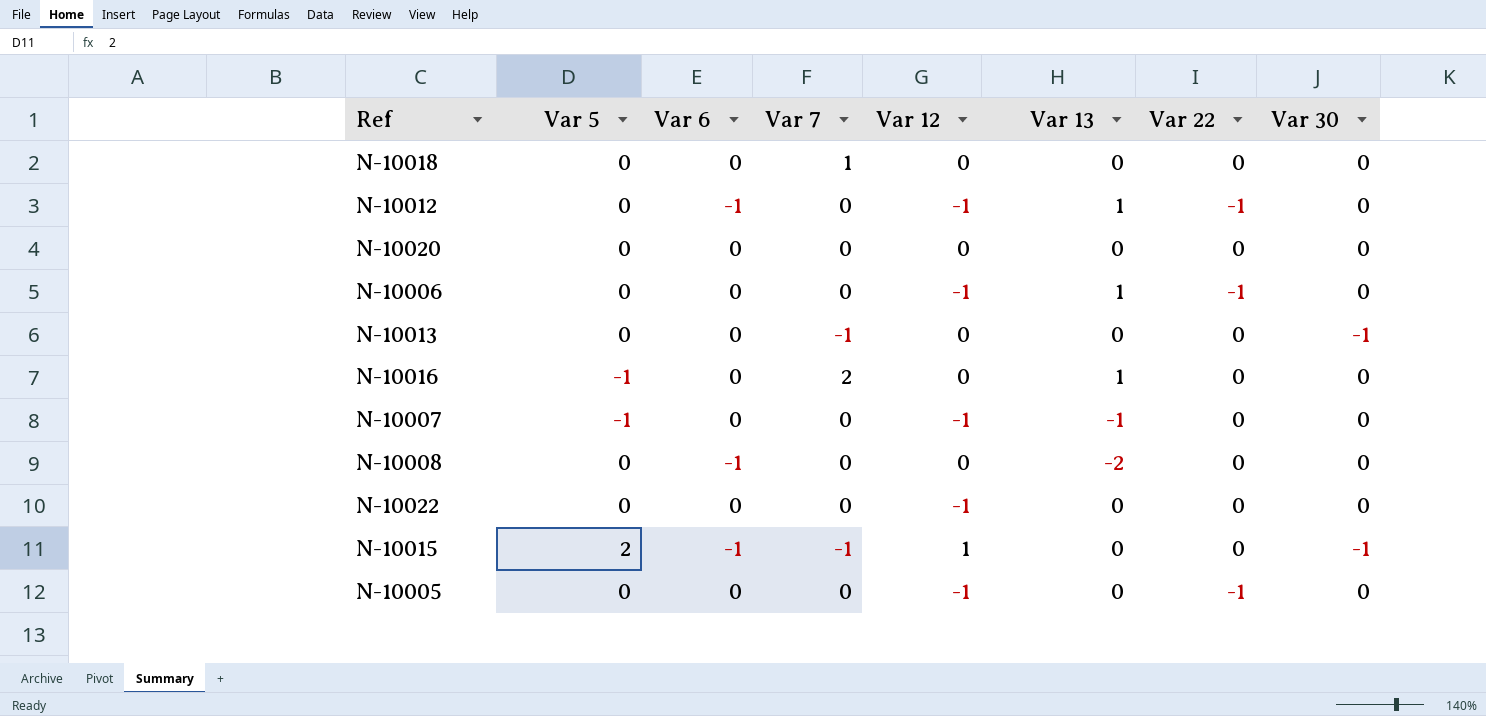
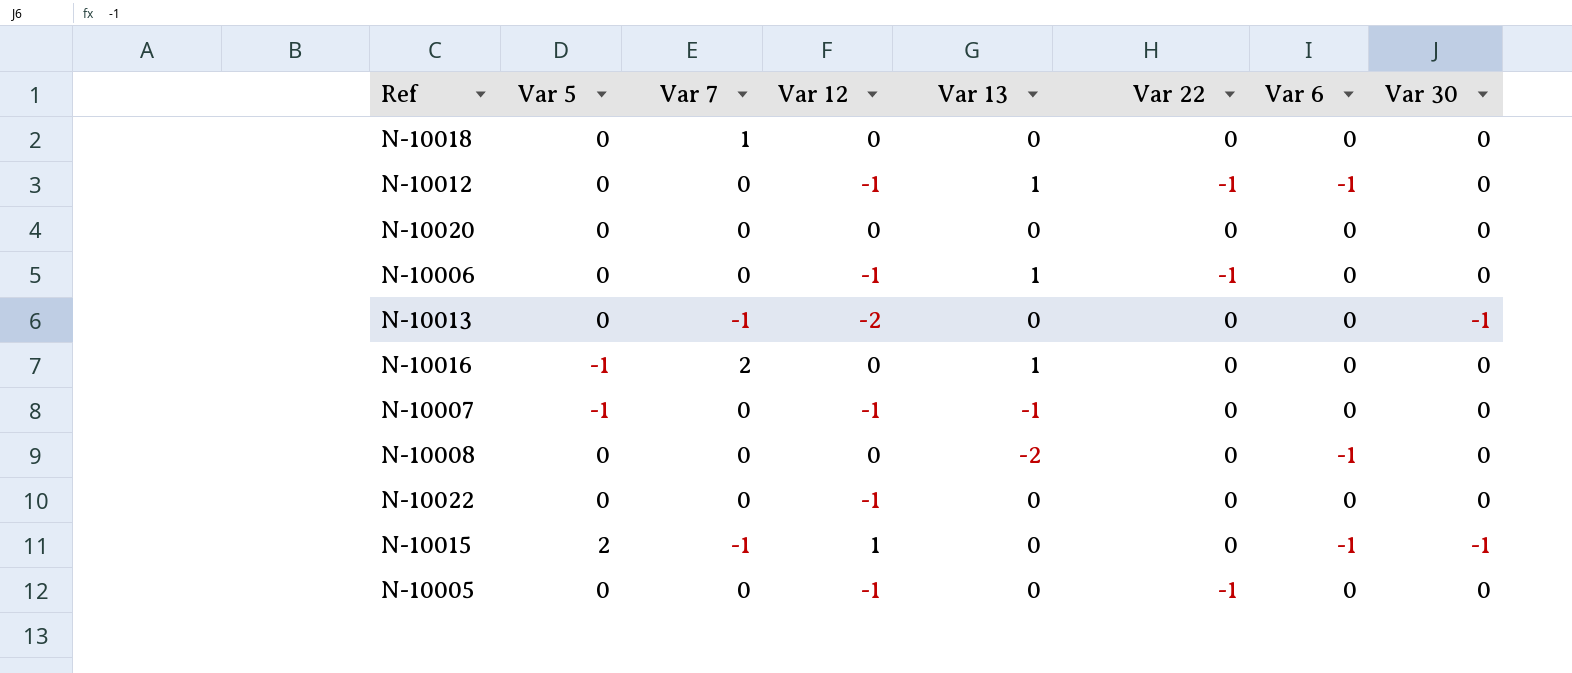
column Var 6 | position: 3 -> 7
N-10013 | Var 12: 0 -> -2

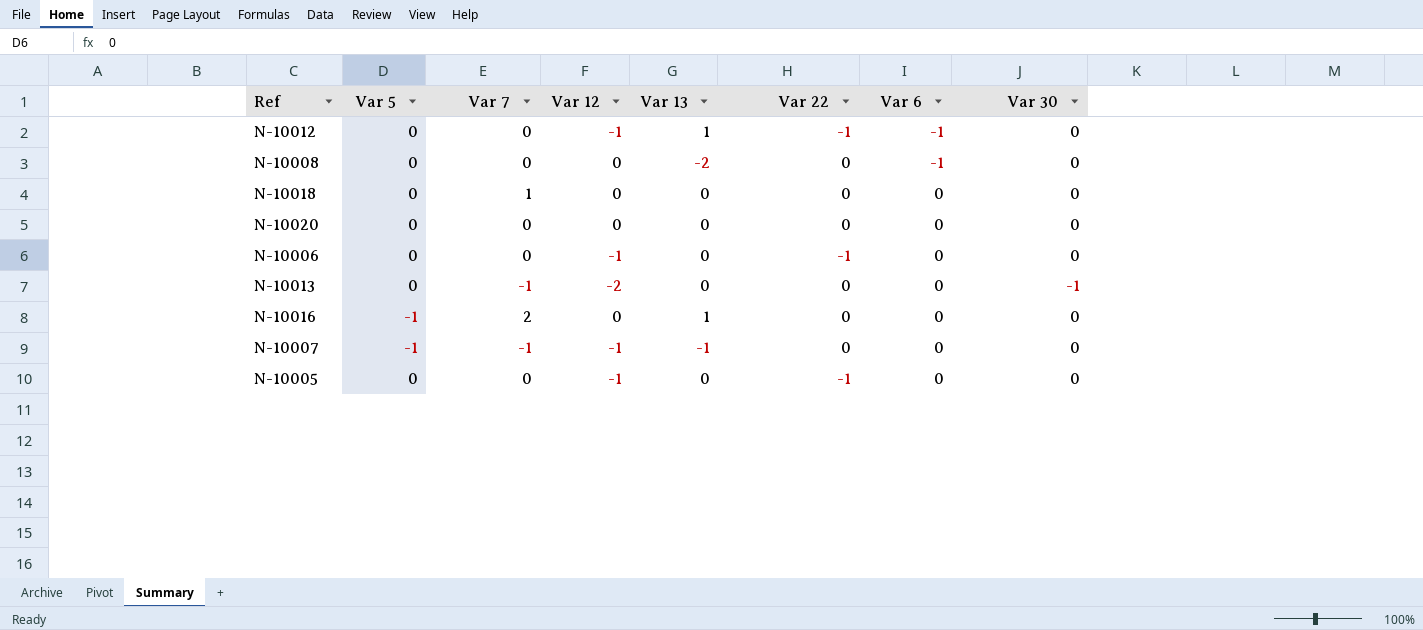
row order: none -> Var 6 ascending
row N-10022: 0 | 0 | -1 | 0 | 0 | 0 | 0 -> none
row N-10015: 2 | -1 | 1 | 0 | 0 | -1 | -1 -> none
N-10006 | Var 13: 1 -> 0
N-10007 | Var 7: 0 -> -1

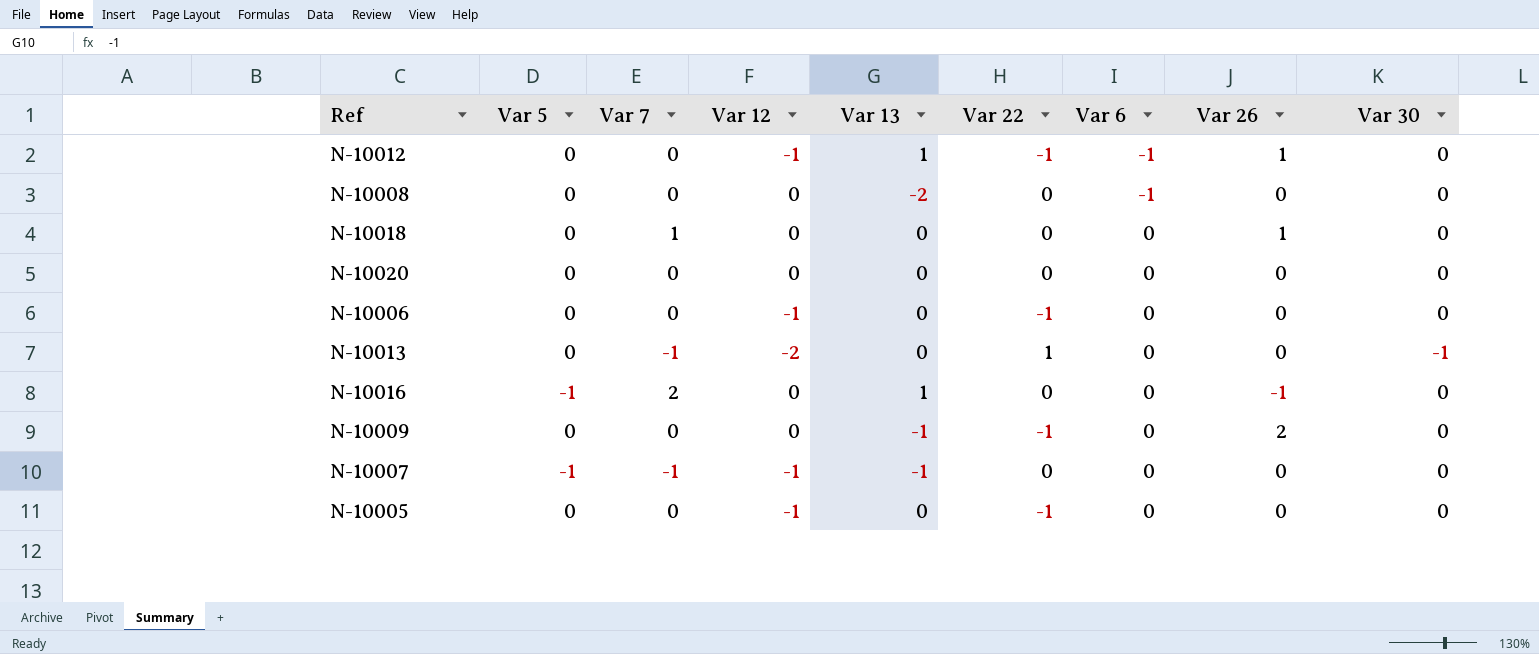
column Var 26 | position: none -> 8
N-10013 | Var 22: 0 -> 1
row N-10009: none -> 0 | 0 | 0 | -1 | -1 | 0 | 2 | 0

